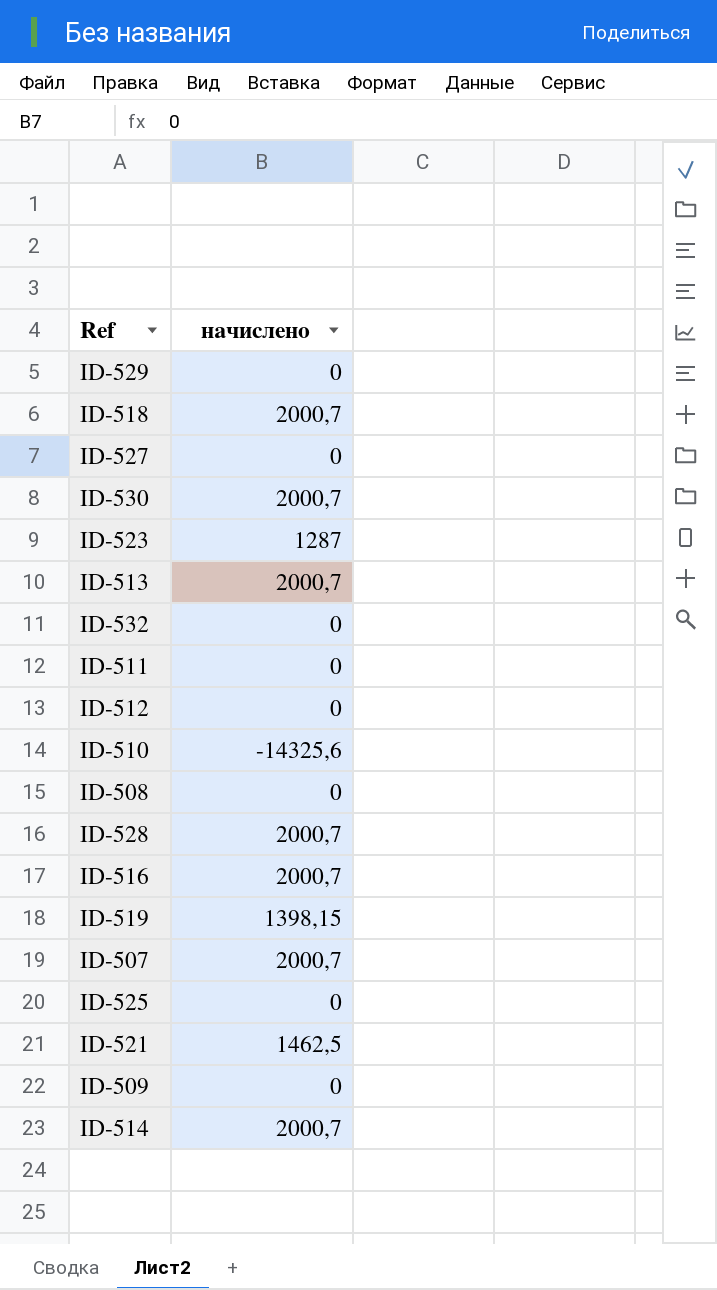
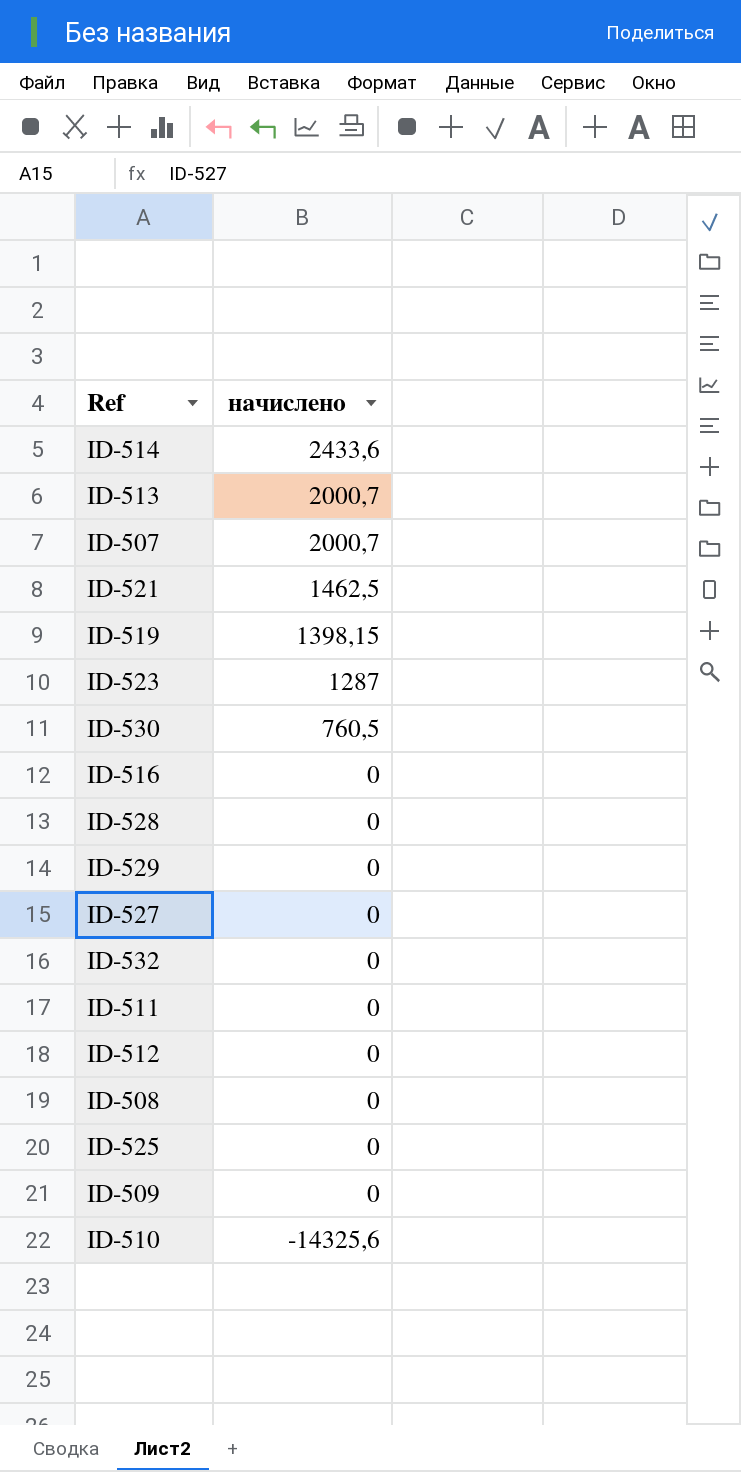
row order: none -> начислено descending
row ID-518: 2000,7 -> none
ID-514 | начислено: 2000,7 -> 2433,6
ID-530 | начислено: 2000,7 -> 760,5
ID-516 | начислено: 2000,7 -> 0
ID-528 | начислено: 2000,7 -> 0

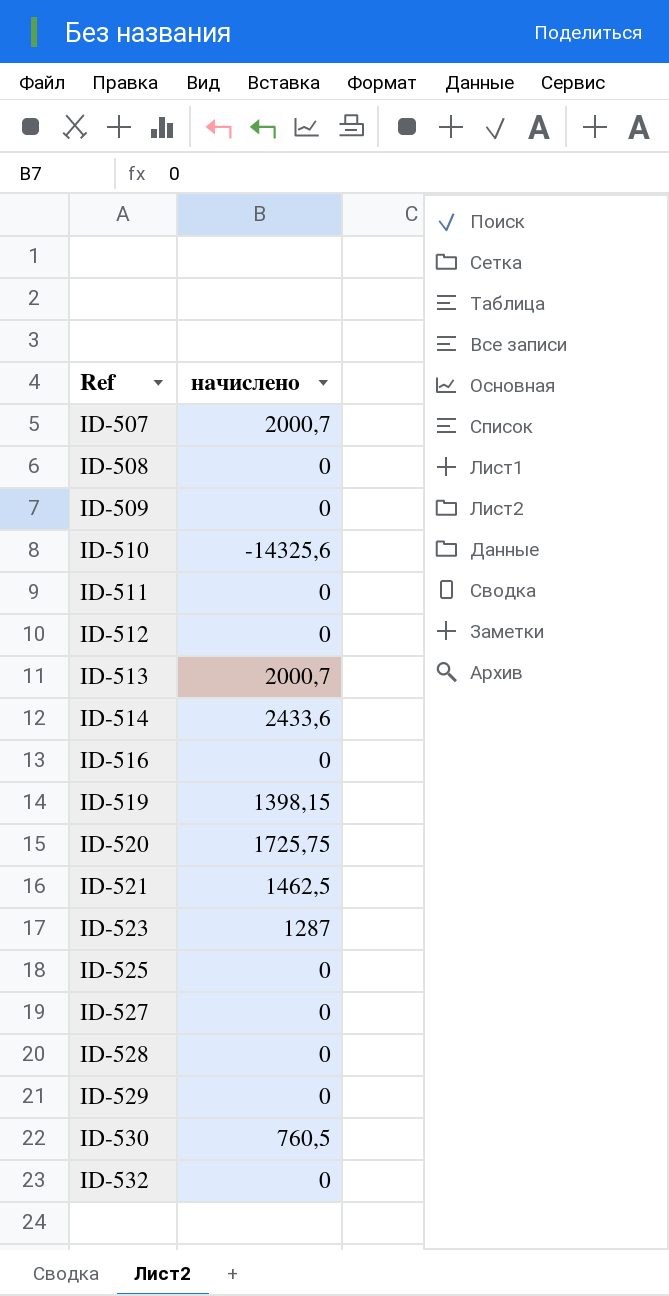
row order: начислено descending -> Ref ascending
row ID-520: none -> 1725,75

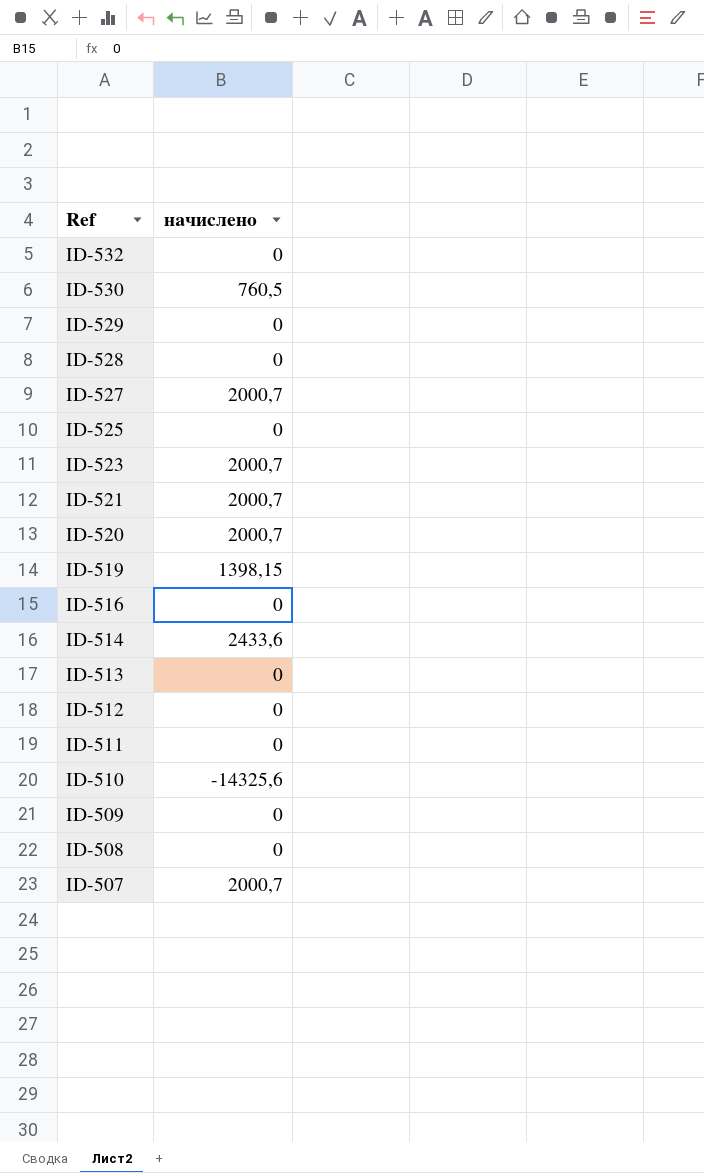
row order: Ref ascending -> Ref descending
ID-527 | начислено: 0 -> 2000,7
ID-523 | начислено: 1287 -> 2000,7
ID-521 | начислено: 1462,5 -> 2000,7
ID-520 | начислено: 1725,75 -> 2000,7
ID-513 | начислено: 2000,7 -> 0

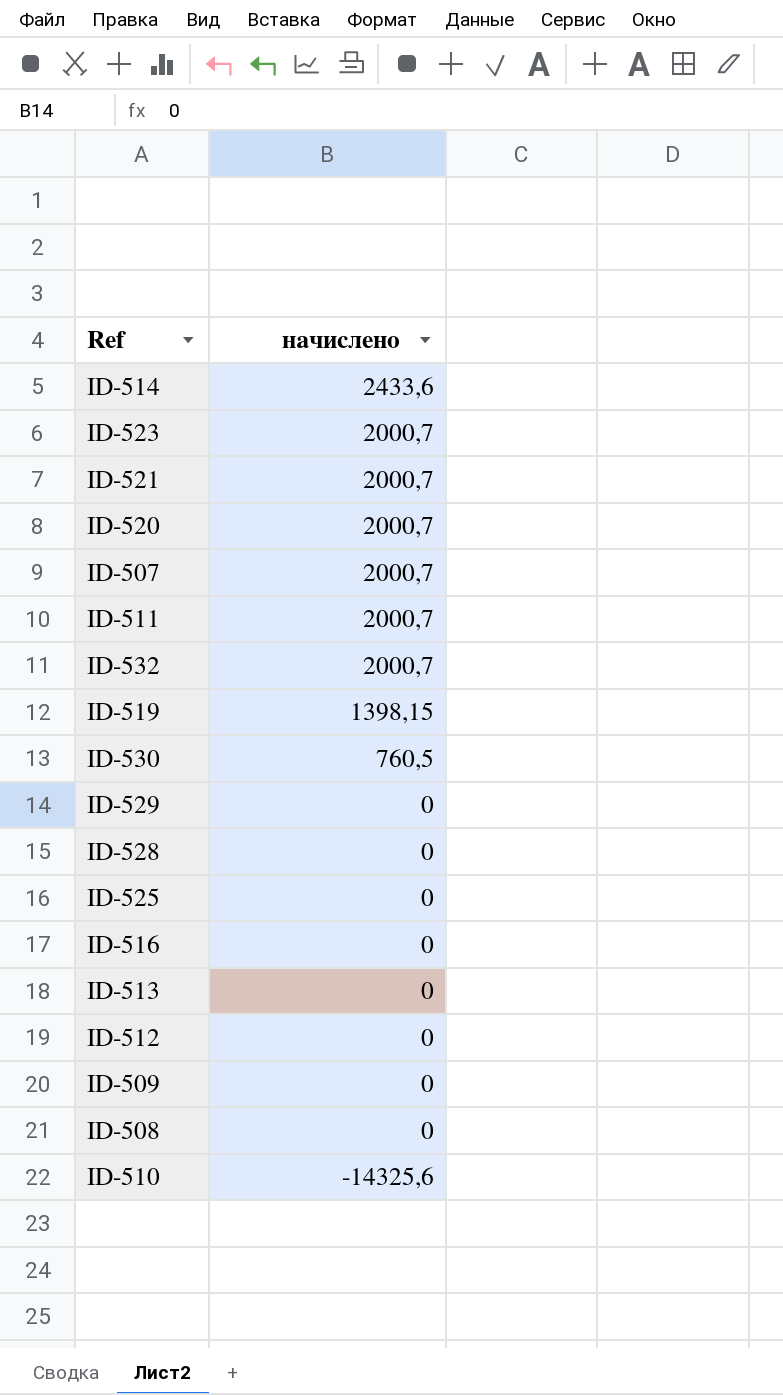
row order: Ref descending -> начислено descending
row ID-527: 2000,7 -> none
ID-511 | начислено: 0 -> 2000,7
ID-532 | начислено: 0 -> 2000,7

